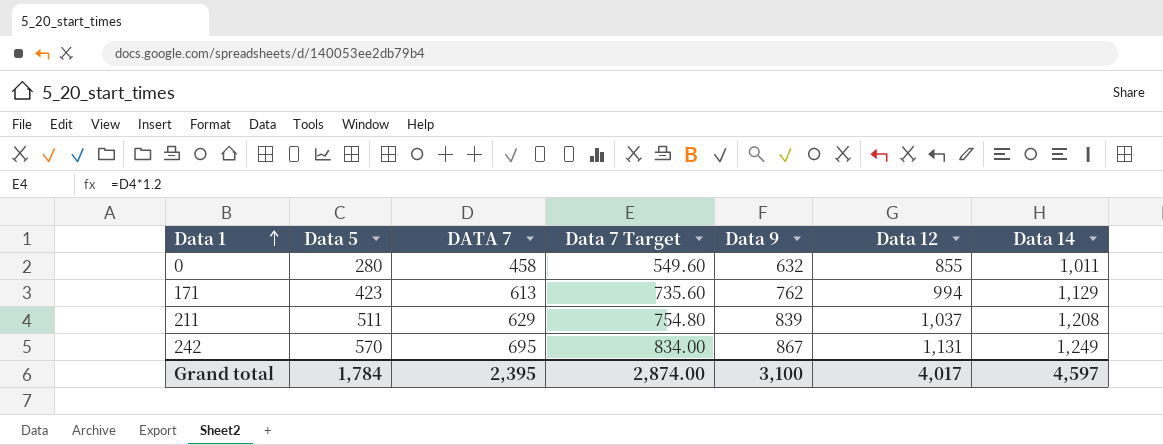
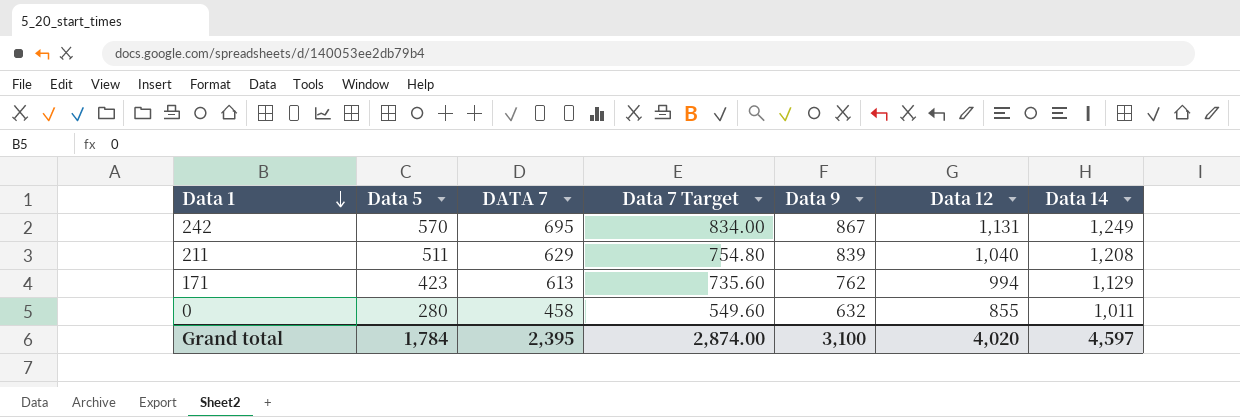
row order: Data 1 ascending -> Data 1 descending
211 | Data 12: 1,037 -> 1,040
Grand total | Data 12: 4,017 -> 4,020

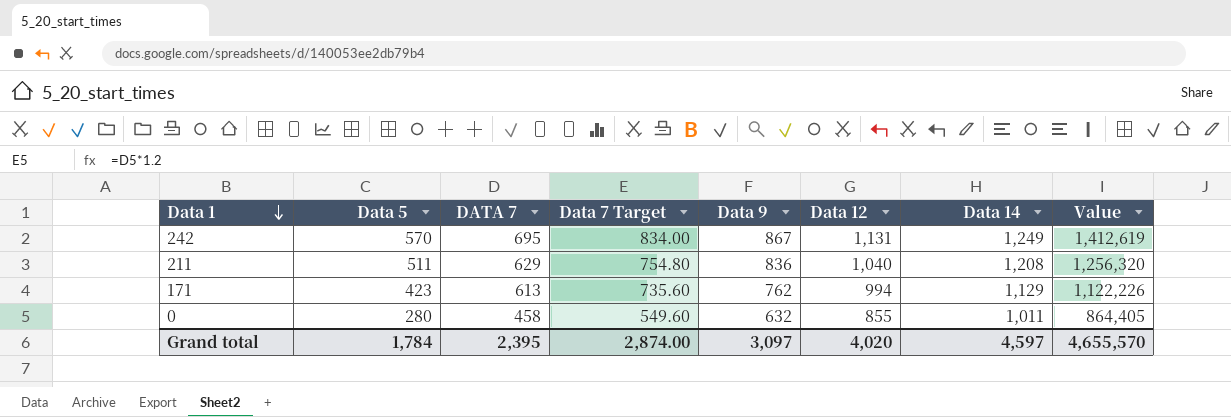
column Value | formula: none -> [Data 12] * [Data 14]
211 | Data 9: 839 -> 836
Grand total | Data 9: 3,100 -> 3,097

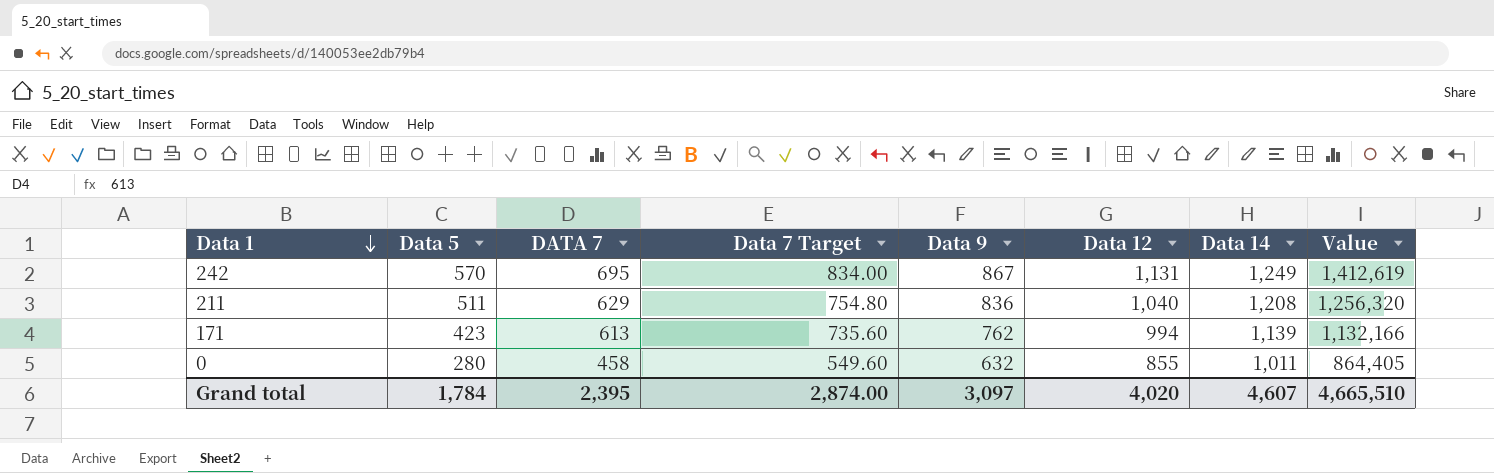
171 | Data 14: 1,129 -> 1,139
171 | Value: 1,122,226 -> 1,132,166
Grand total | Data 14: 4,597 -> 4,607
Grand total | Value: 4,655,570 -> 4,665,510

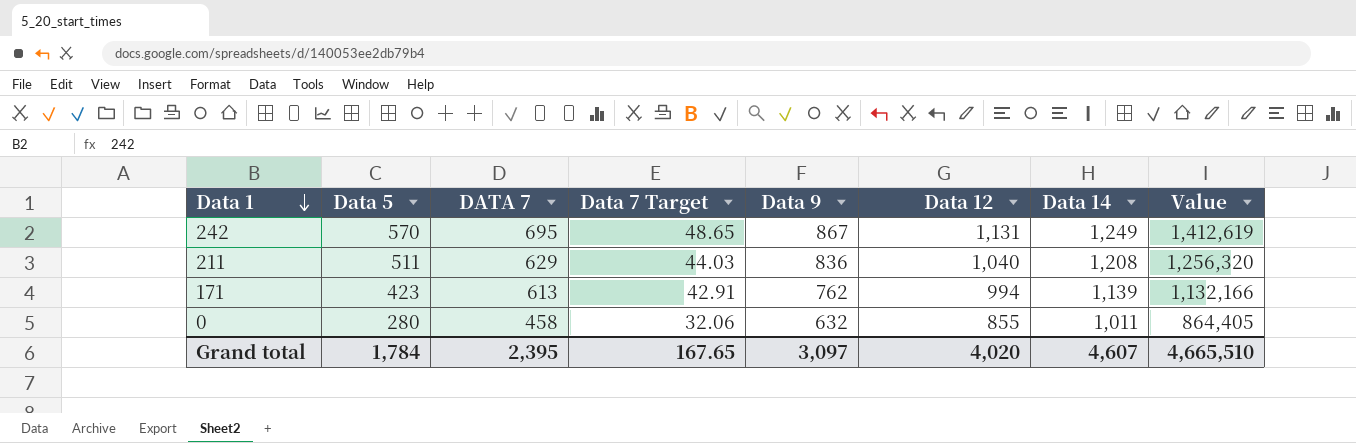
column Data 7 Target | formula: [DATA 7] * 1.2 -> [DATA 7] * 0.07
Grand total | Data 7 Target: 2,874.00 -> 167.65

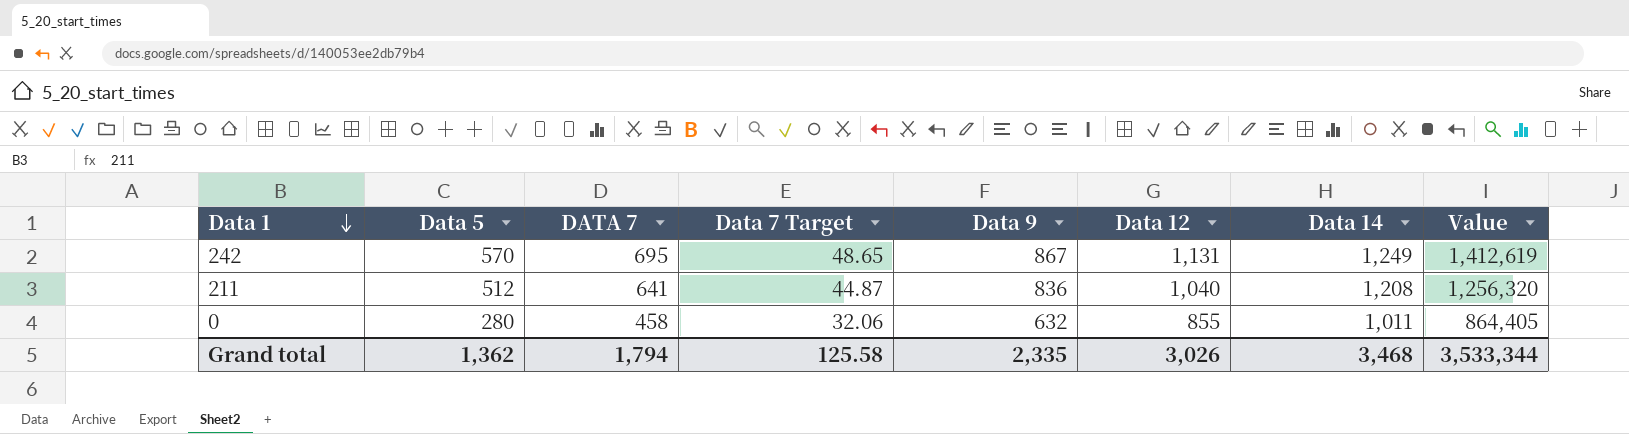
row 171: 423 | 613 | 42.91 | 762 | 994 | 1,139 | 1,132,166 -> none
211 | Data 5: 511 -> 512
211 | DATA 7: 629 -> 641
211 | Data 7 Target: 44.03 -> 44.87
Grand total | Data 5: 1,784 -> 1,362
Grand total | DATA 7: 2,395 -> 1,794
Grand total | Data 7 Target: 167.65 -> 125.58
Grand total | Data 9: 3,097 -> 2,335
Grand total | Data 12: 4,020 -> 3,026
Grand total | Data 14: 4,607 -> 3,468
Grand total | Value: 4,665,510 -> 3,533,344

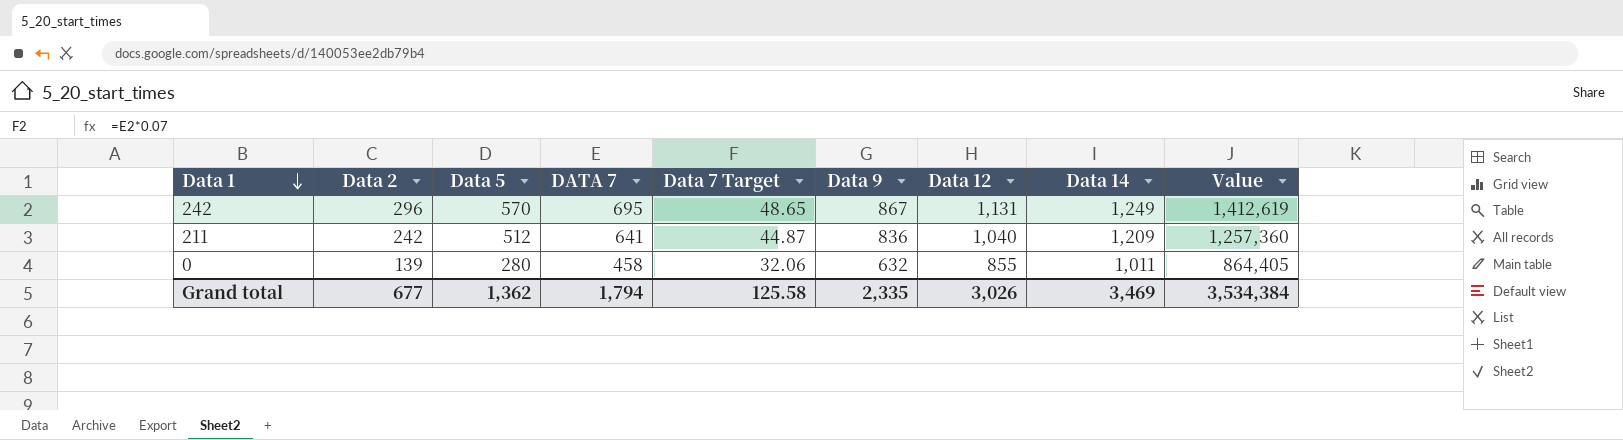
column Data 2 | position: none -> 2
211 | Data 14: 1,208 -> 1,209
211 | Value: 1,256,320 -> 1,257,360
Grand total | Data 14: 3,468 -> 3,469
Grand total | Value: 3,533,344 -> 3,534,384

